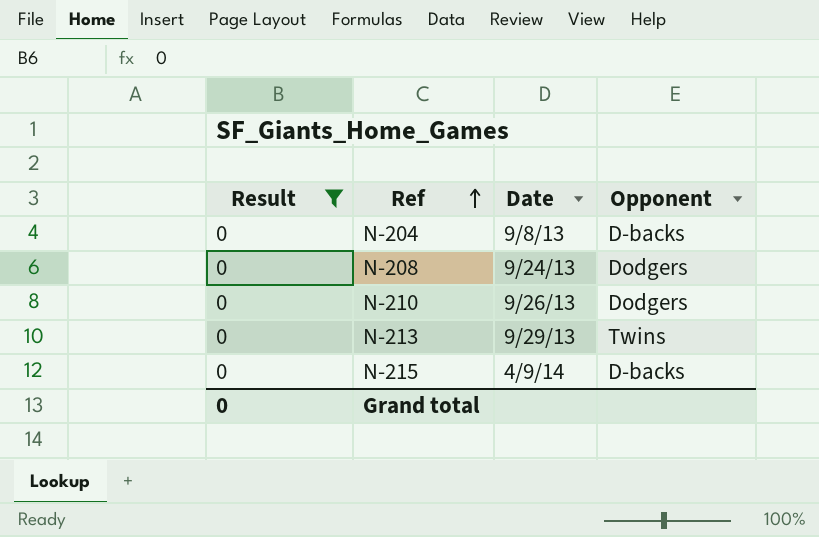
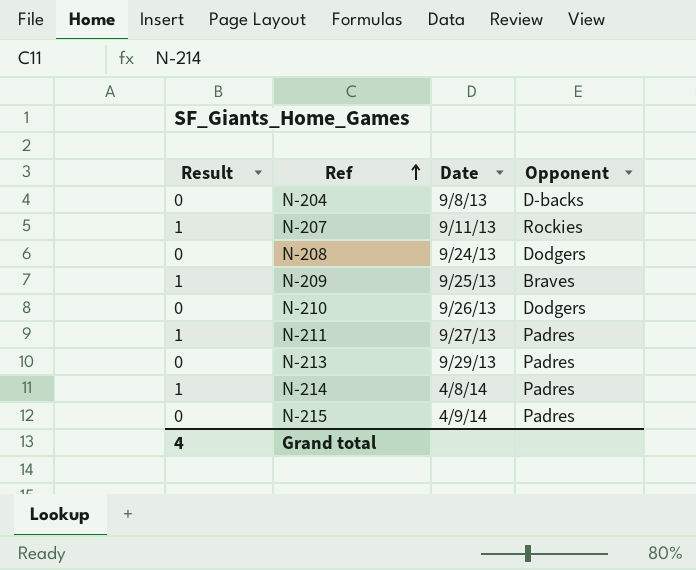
filter: Result = 0 -> none
N-213 | Opponent: Twins -> Padres
N-215 | Opponent: D-backs -> Padres
Grand total | Result: 0 -> 4

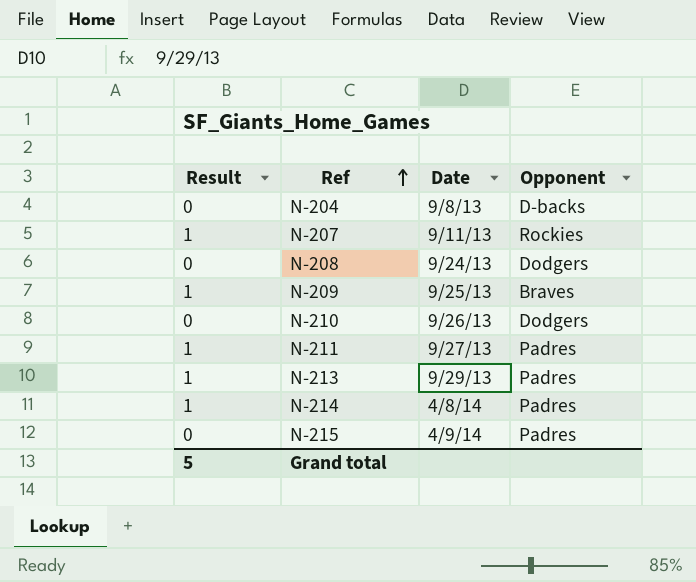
N-213 | Result: 0 -> 1
Grand total | Result: 4 -> 5

